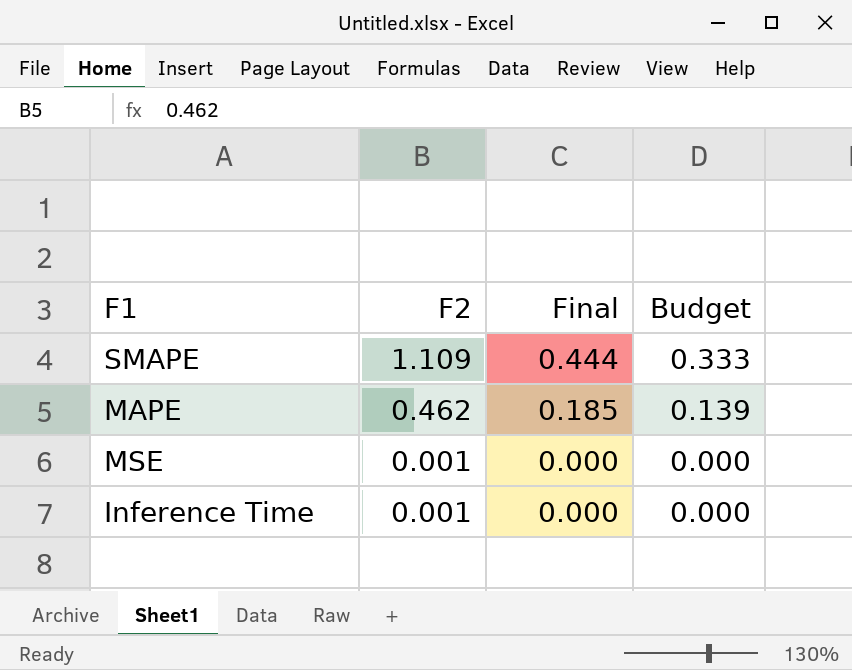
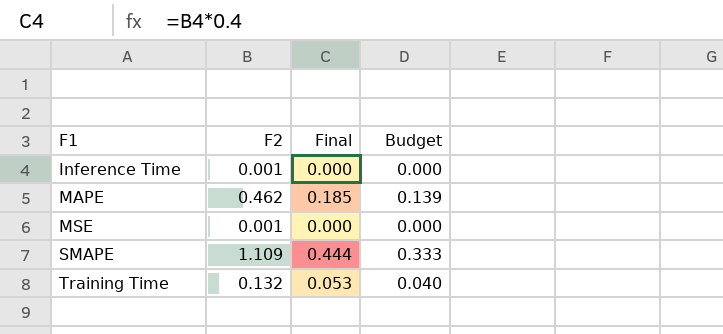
row order: F2 descending -> F1 ascending
row Training Time: none -> 0.132 | 0.053 | 0.040

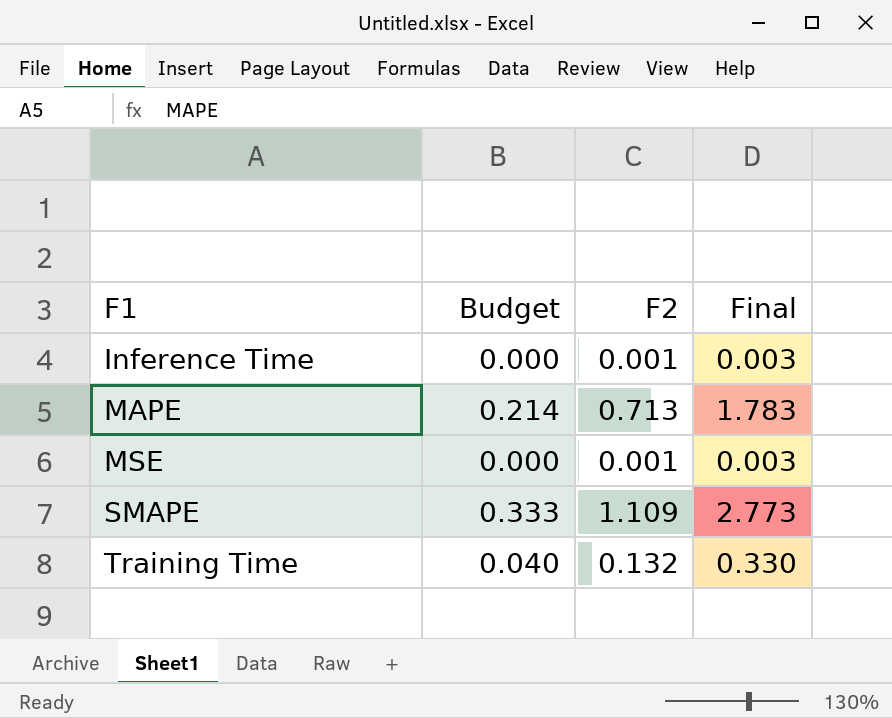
column Budget | position: 4 -> 2
column Final | formula: [F2] * 0.4 -> [F2] * 2.5
MAPE | Budget: 0.139 -> 0.214
MAPE | F2: 0.462 -> 0.713

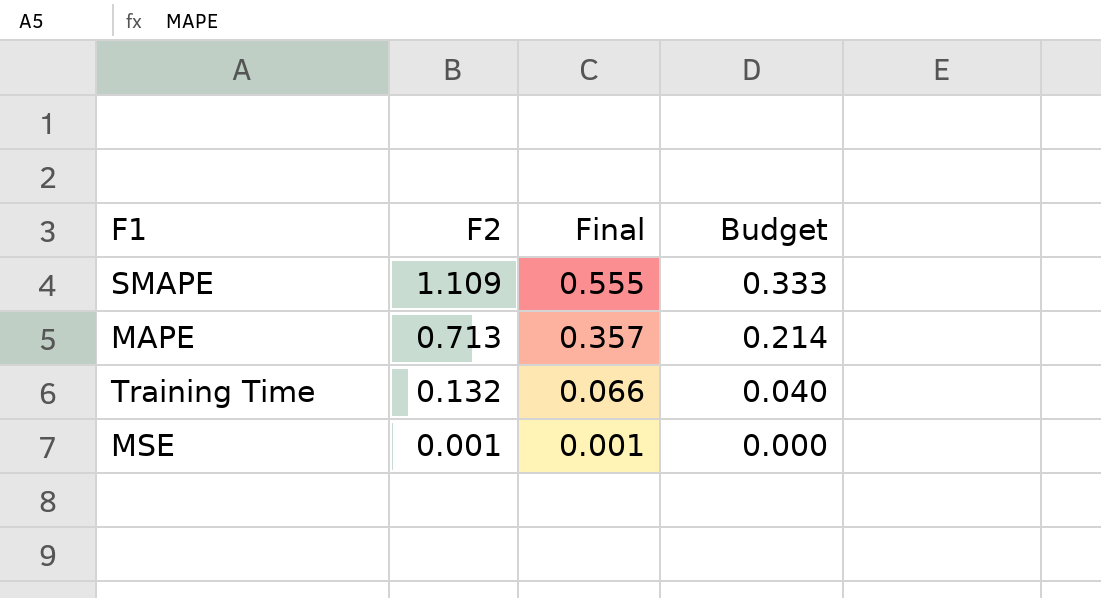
row order: F1 ascending -> F2 descending
column Final | formula: [F2] * 2.5 -> [F2] * 0.5
column Budget | position: 2 -> 4
row Inference Time: 0.000 | 0.001 | 0.003 -> none

